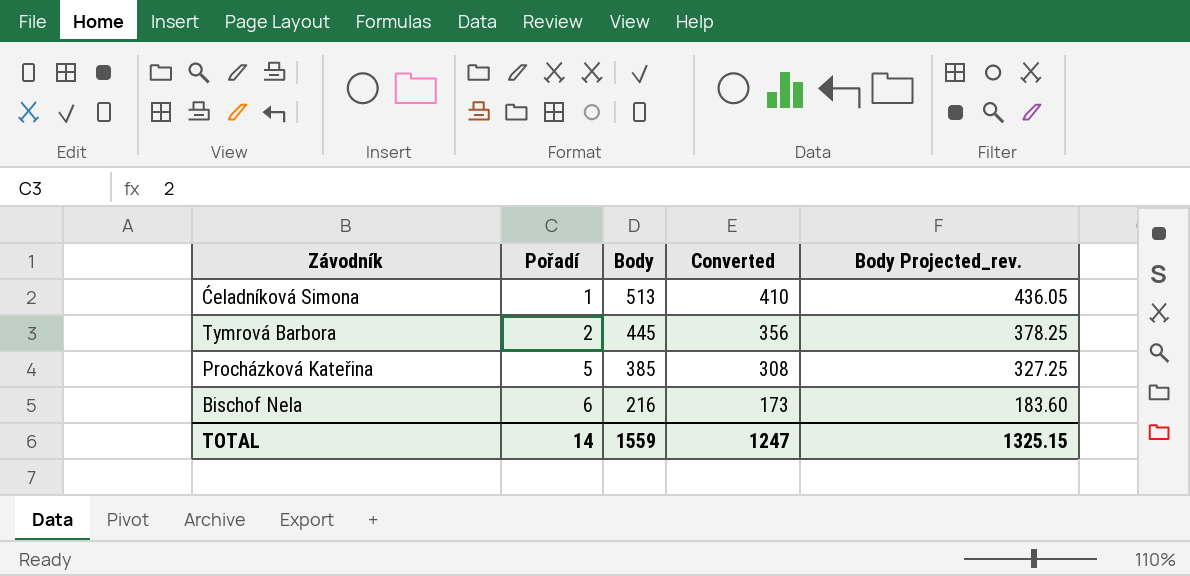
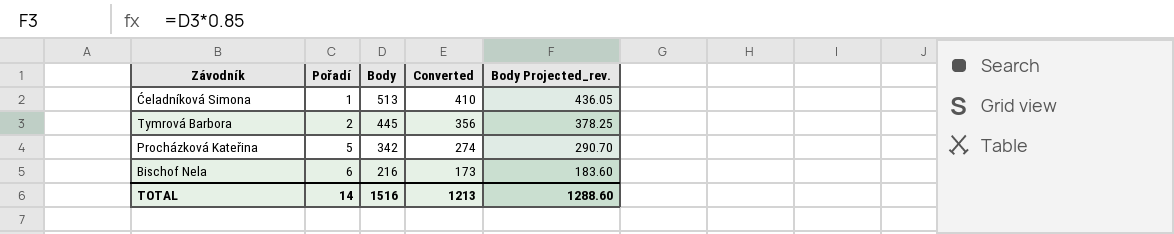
Procházková Kateřina | Body: 385 -> 342
Procházková Kateřina | Converted: 308 -> 274
Procházková Kateřina | Body Projected_rev.: 327.25 -> 290.70
TOTAL | Body: 1559 -> 1516
TOTAL | Converted: 1247 -> 1213
TOTAL | Body Projected_rev.: 1325.15 -> 1288.60

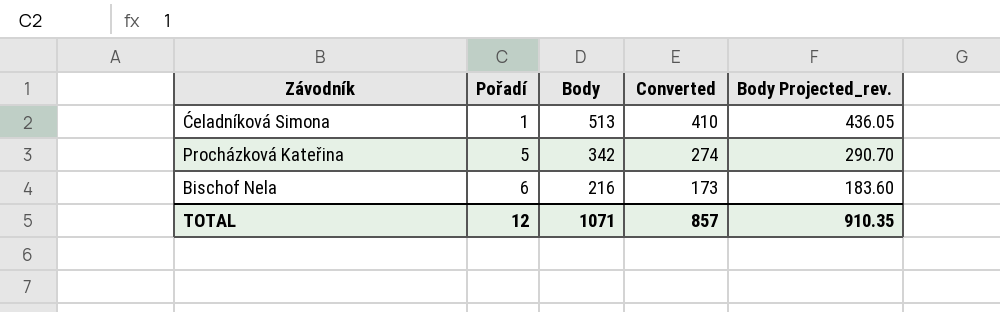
row Tymrová Barbora: 2 | 445 | 356 | 378.25 -> none
TOTAL | Pořadí: 14 -> 12
TOTAL | Body: 1516 -> 1071
TOTAL | Converted: 1213 -> 857
TOTAL | Body Projected_rev.: 1288.60 -> 910.35

